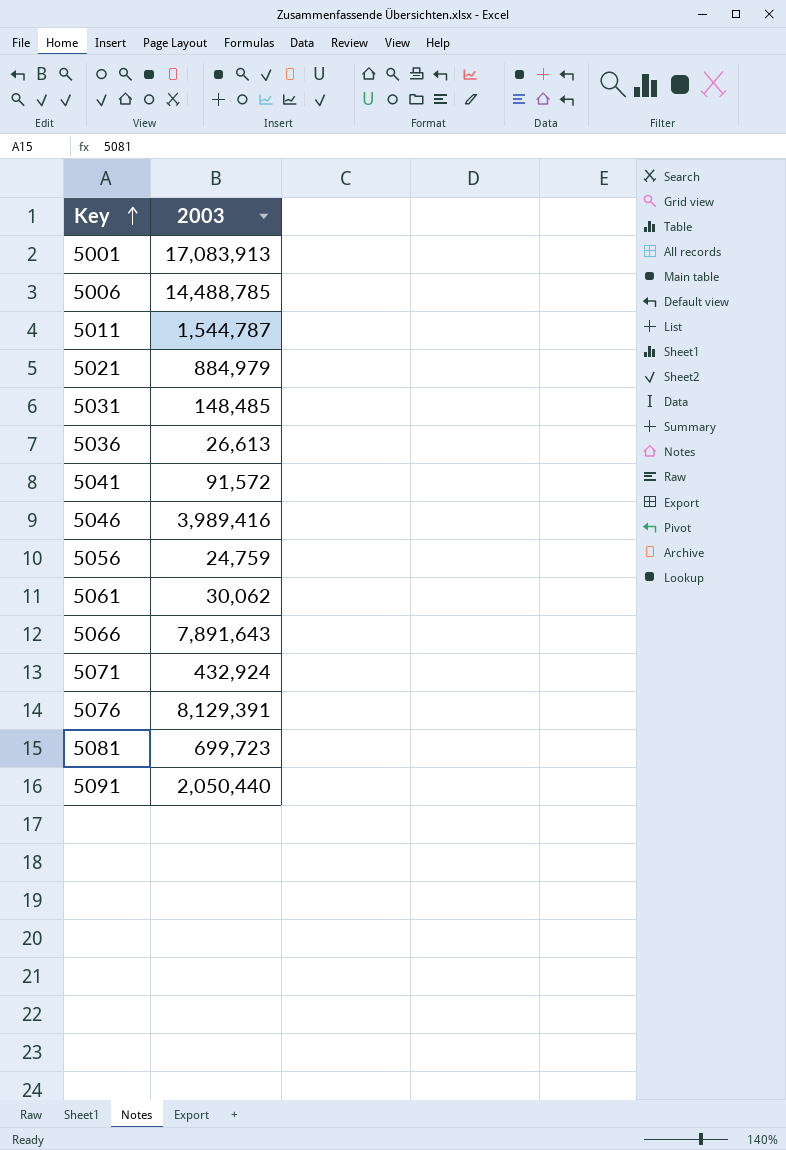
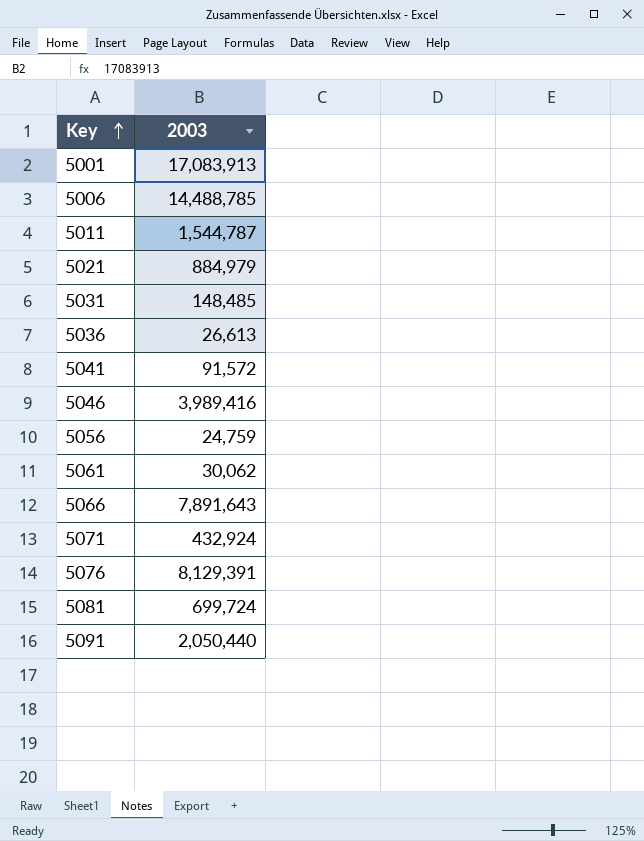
5081 | 2003: 699,723 -> 699,724

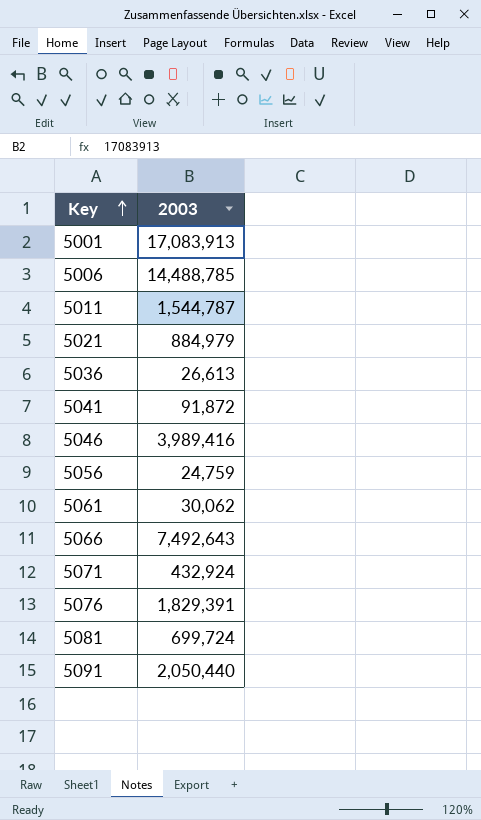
row 5031: 148,485 -> none
5041 | 2003: 91,572 -> 91,872
5066 | 2003: 7,891,643 -> 7,492,643
5076 | 2003: 8,129,391 -> 1,829,391

